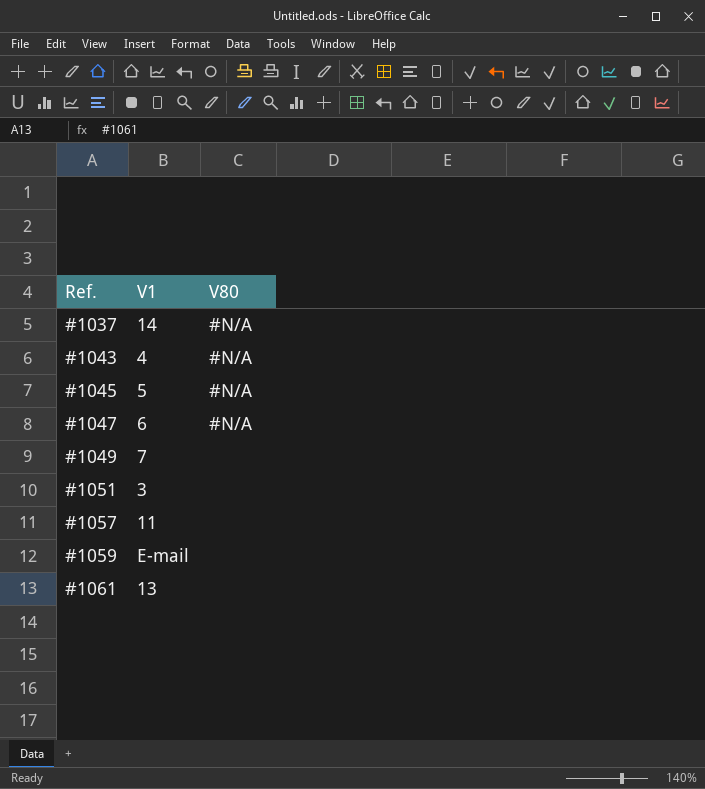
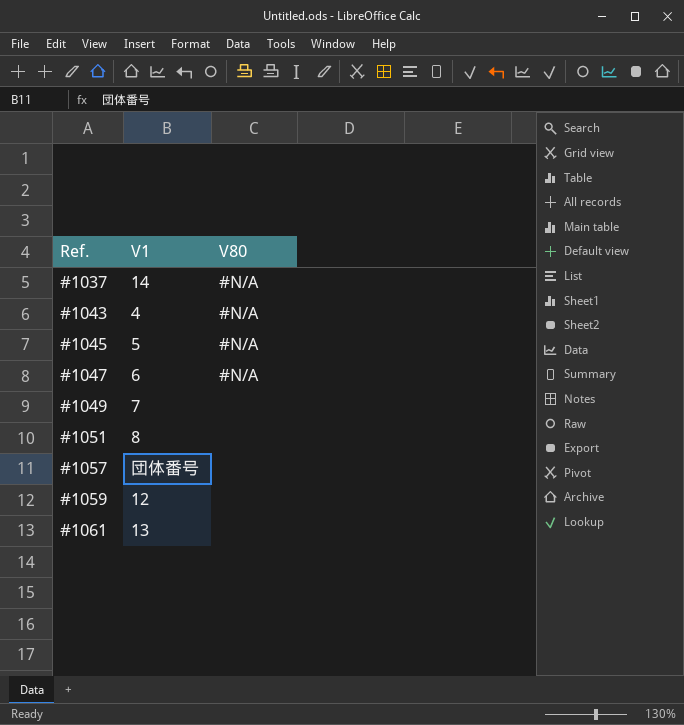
#1051 | V1: 3 -> 8
#1057 | V1: 11 -> 団体番号
#1059 | V1: E-mail -> 12

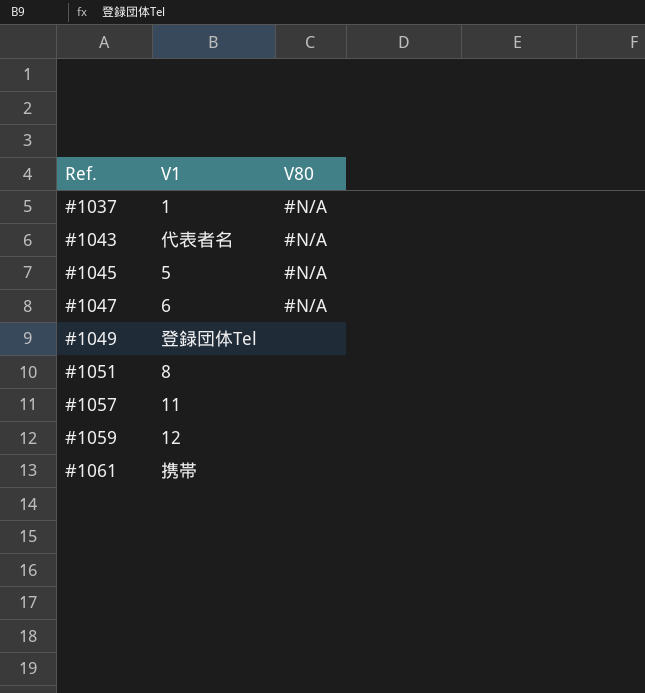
#1037 | V1: 14 -> 1
#1043 | V1: 4 -> 代表者名
#1049 | V1: 7 -> 登録団体Tel
#1057 | V1: 団体番号 -> 11
#1061 | V1: 13 -> 携帯

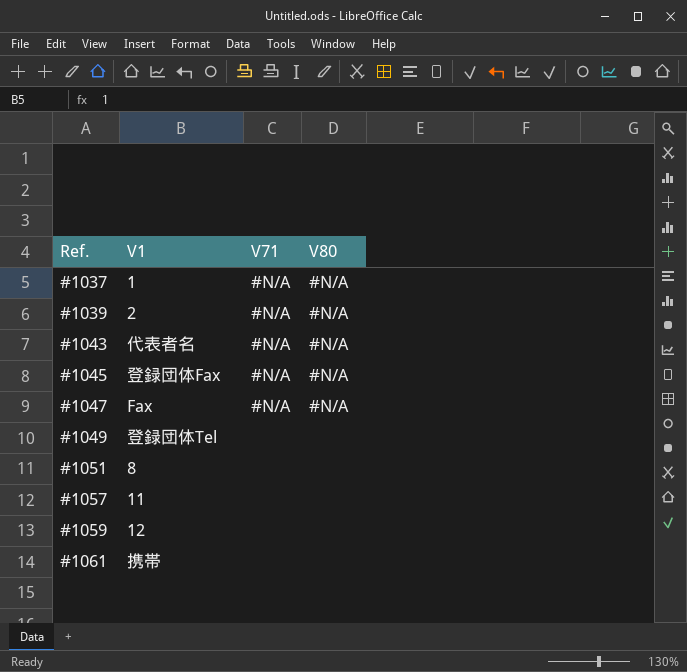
column V71 | position: none -> 3
row #1039: none -> 2 | #N/A | #N/A
#1045 | V1: 5 -> 登録団体Fax
#1047 | V1: 6 -> Fax

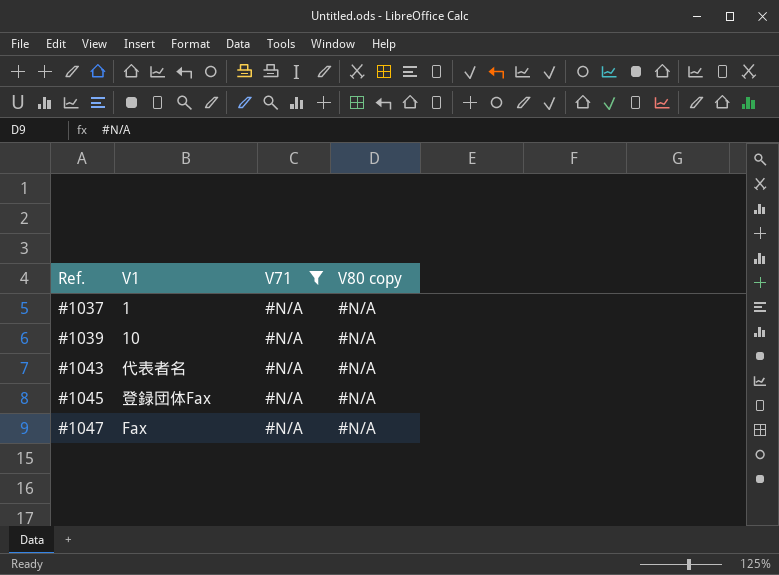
filter: none -> V71 = #N/A
column name: V80 -> V80 copy
#1039 | V1: 2 -> 10

